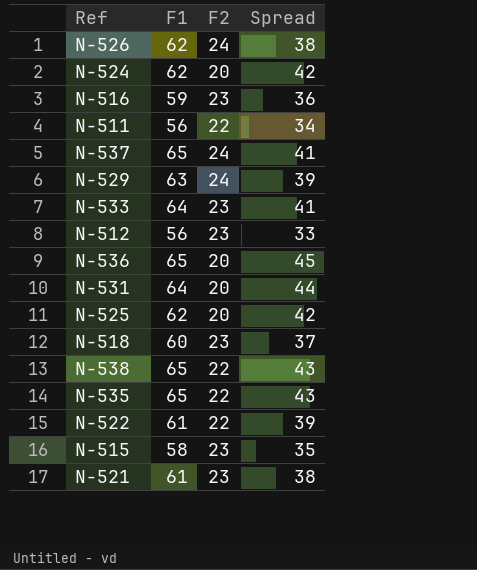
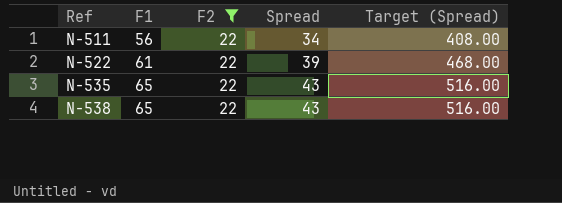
filter: none -> F2 = 22
row order: none -> Ref ascending
column Target (Spread) | formula: none -> [Spread] * 12

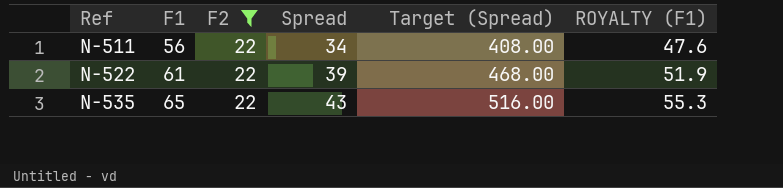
column ROYALTY (F1) | formula: none -> [F1] * 0.85
row N-538: 65 | 22 | 43 | 516.00 -> none

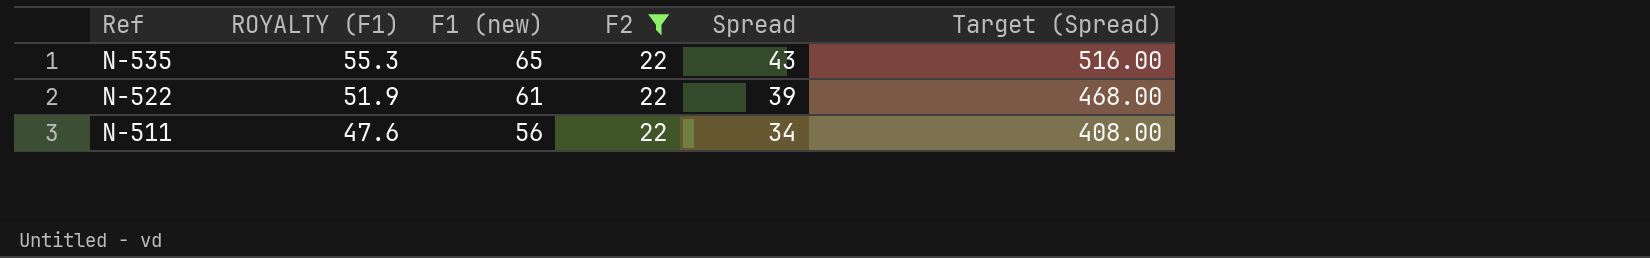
row order: Ref ascending -> Ref descending
column ROYALTY (F1) | position: 6 -> 2
column name: F1 -> F1 (new)

